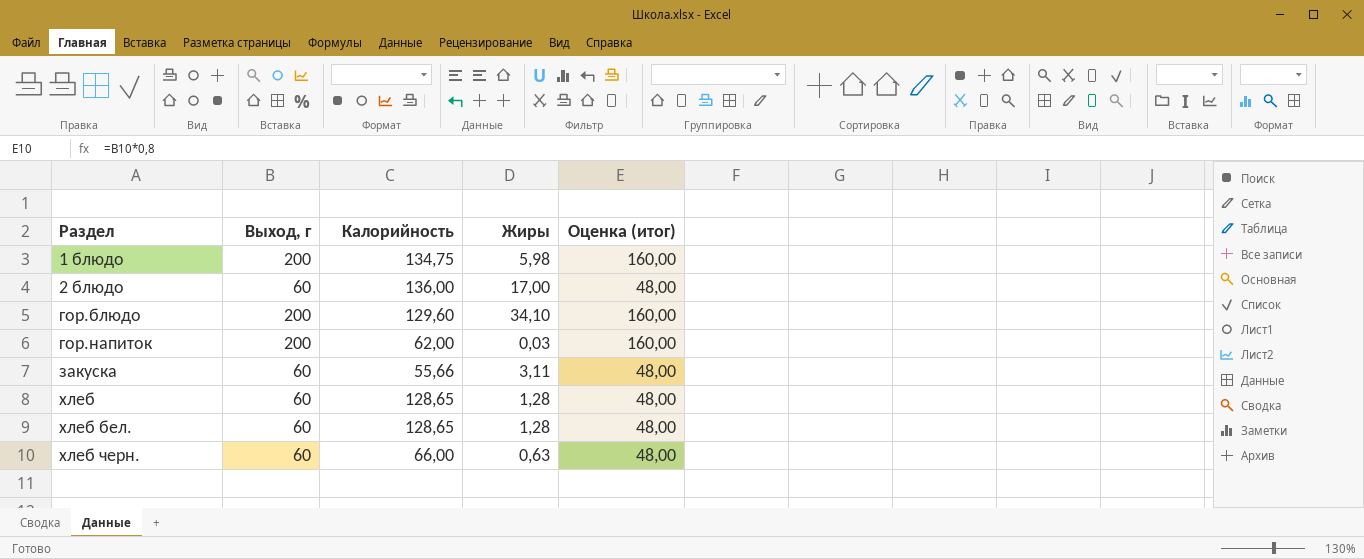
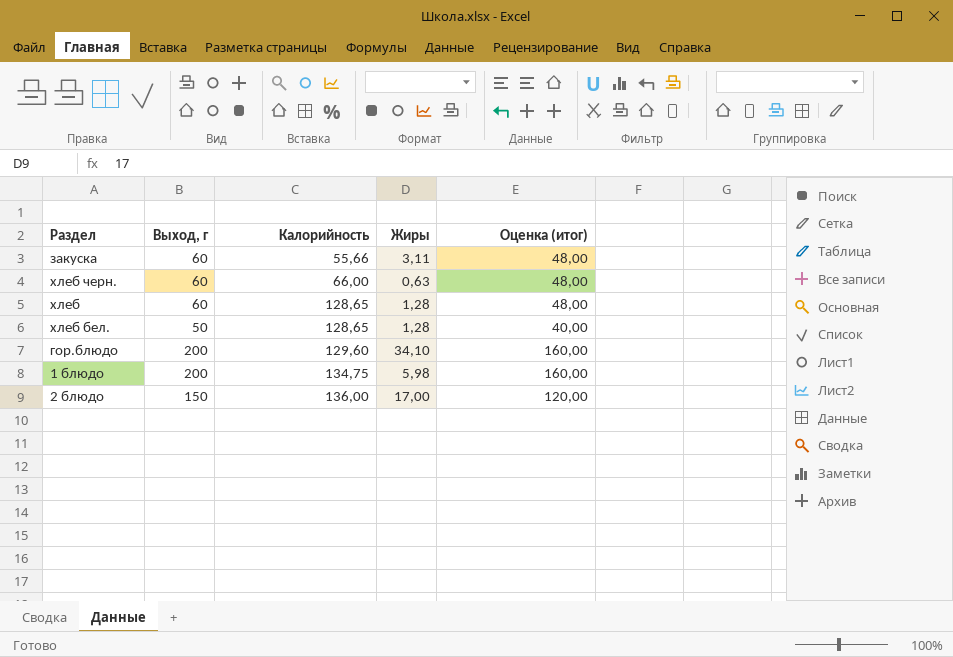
row order: Раздел ascending -> Калорийность ascending
row гор.напиток: 200 | 62,00 | 0,03 | 160,00 -> none
хлеб бел. | Выход, г: 60 -> 50
хлеб бел. | Оценка (итог): 48,00 -> 40,00
2 блюдо | Выход, г: 60 -> 150
2 блюдо | Оценка (итог): 48,00 -> 120,00

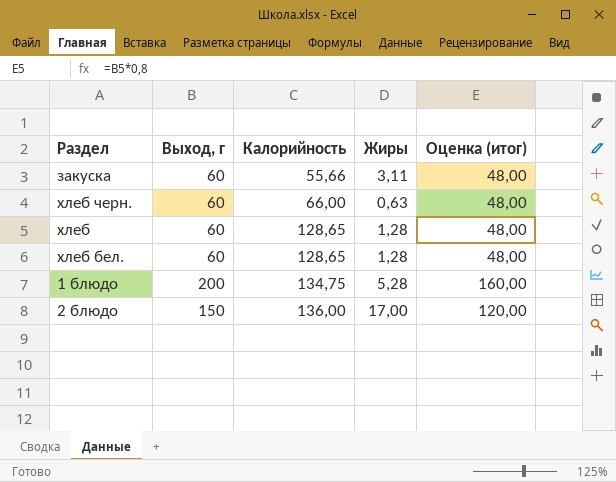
row гор.блюдо: 200 | 129,60 | 34,10 | 160,00 -> none
хлеб бел. | Выход, г: 50 -> 60
хлеб бел. | Оценка (итог): 40,00 -> 48,00
1 блюдо | Жиры: 5,98 -> 5,28

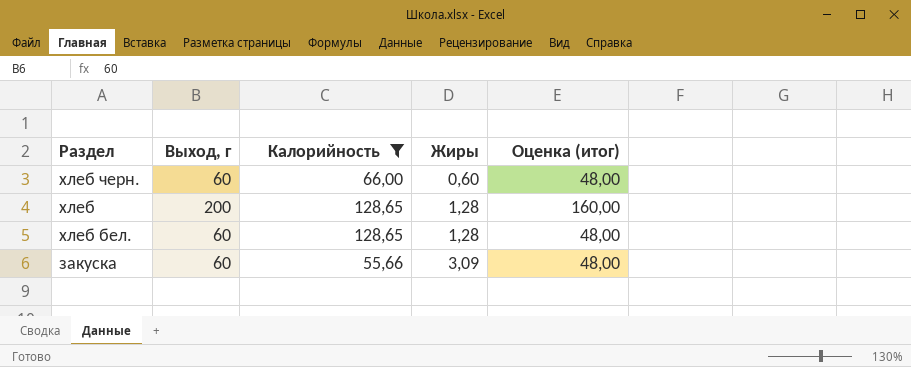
filter: none -> Калорийность <= 128,65
row order: Калорийность ascending -> Жиры ascending
хлеб черн. | Жиры: 0,63 -> 0,60
хлеб | Выход, г: 60 -> 200
хлеб | Оценка (итог): 48,00 -> 160,00
закуска | Жиры: 3,11 -> 3,09

